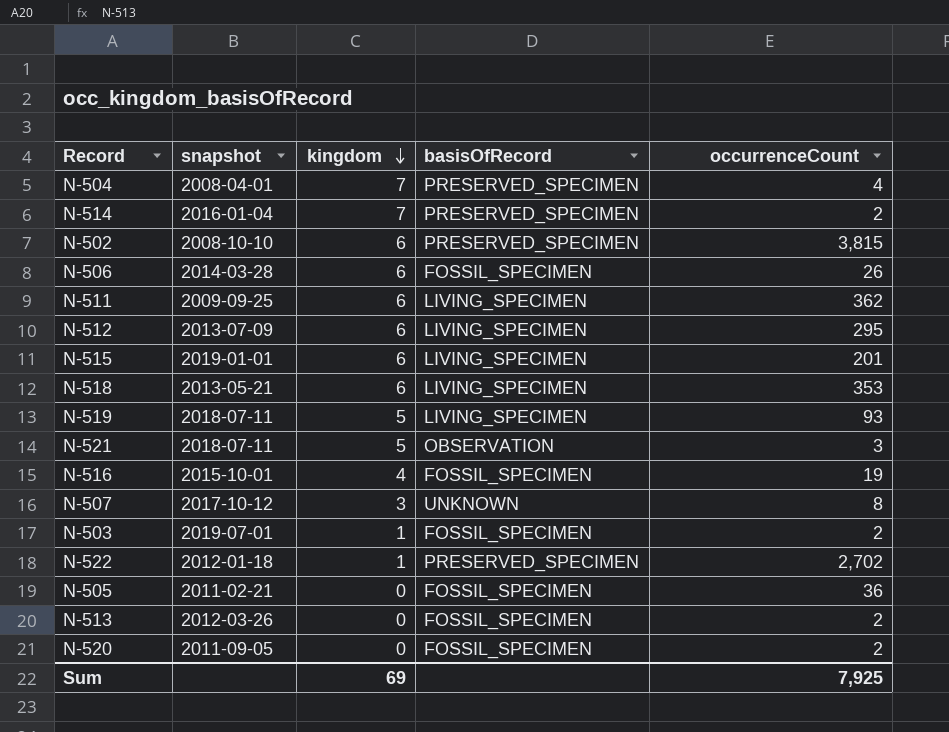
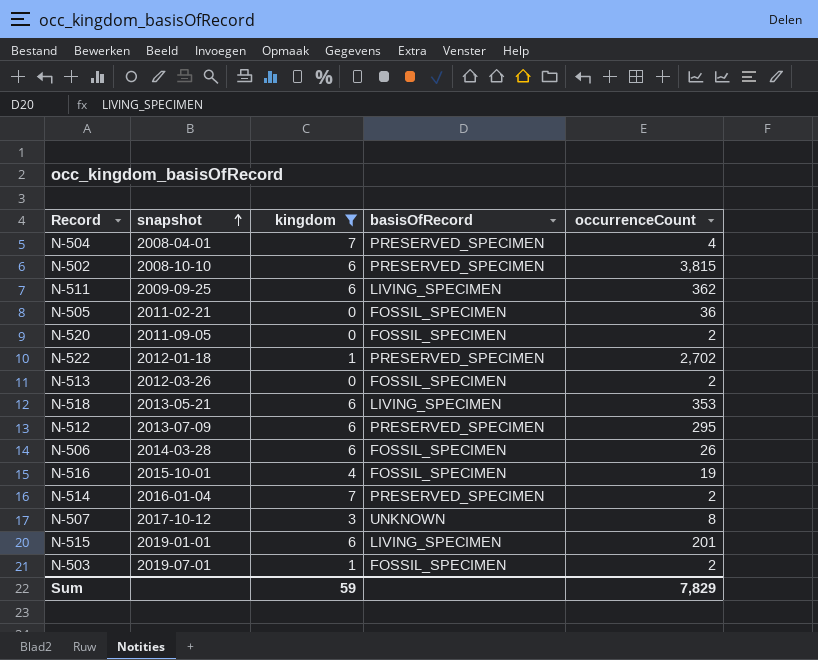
filter: none -> kingdom != 5
row order: kingdom descending -> snapshot ascending
N-512 | basisOfRecord: LIVING_SPECIMEN -> PRESERVED_SPECIMEN
Sum | kingdom: 69 -> 59
Sum | occurrenceCount: 7,925 -> 7,829

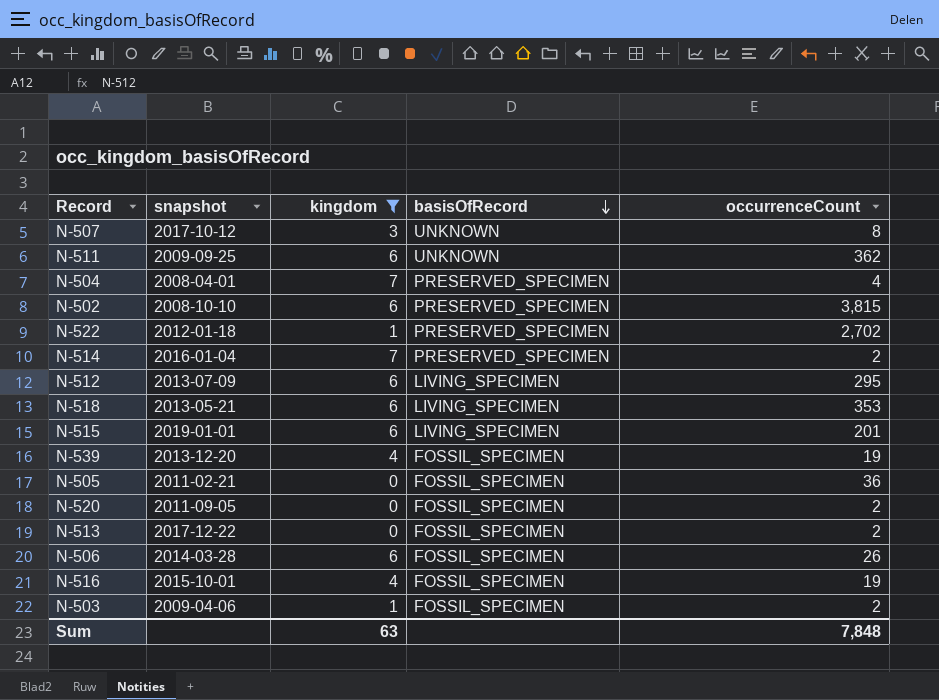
row order: snapshot ascending -> basisOfRecord descending
N-511 | basisOfRecord: LIVING_SPECIMEN -> UNKNOWN
N-512 | basisOfRecord: PRESERVED_SPECIMEN -> LIVING_SPECIMEN
row N-539: none -> 2013-12-20 | 4 | FOSSIL_SPECIMEN | 19
N-513 | snapshot: 2012-03-26 -> 2017-12-22
N-503 | snapshot: 2019-07-01 -> 2009-04-06
Sum | kingdom: 59 -> 63
Sum | occurrenceCount: 7,829 -> 7,848

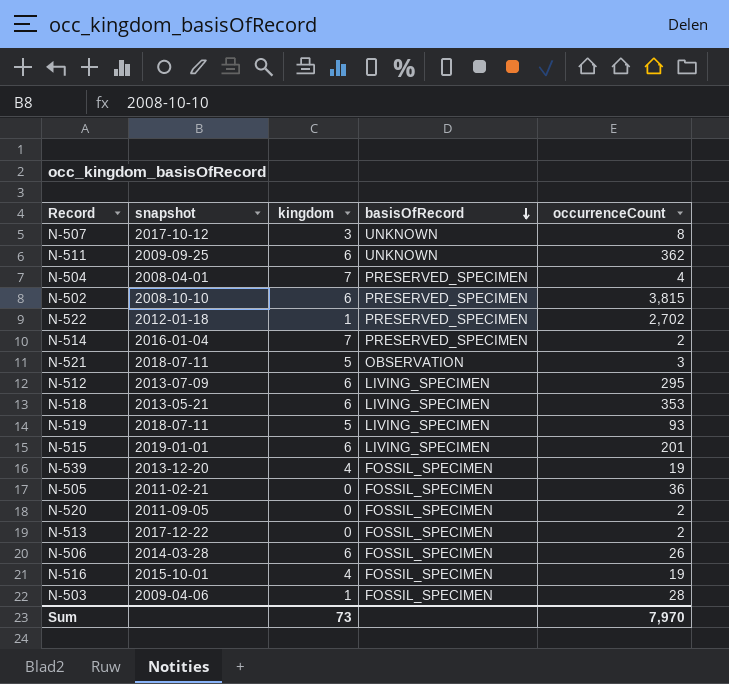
filter: kingdom != 5 -> none
N-503 | occurrenceCount: 2 -> 28
Sum | kingdom: 63 -> 73
Sum | occurrenceCount: 7,848 -> 7,970

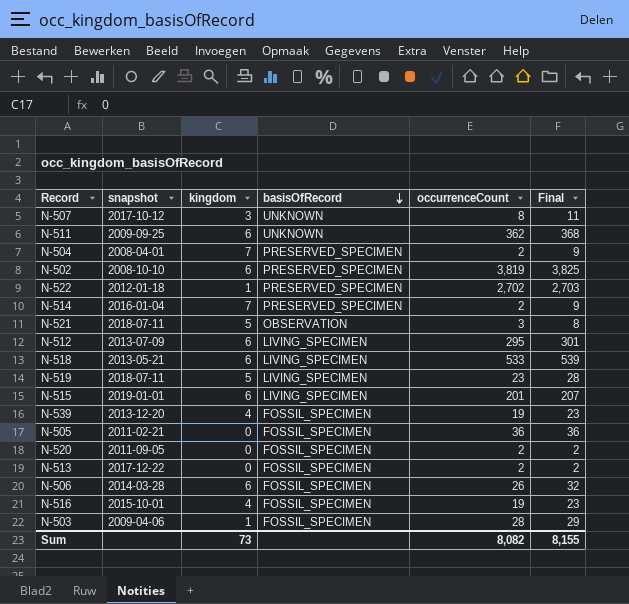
column Final | formula: none -> [kingdom] + [occurrenceCount]
N-504 | occurrenceCount: 4 -> 2
N-502 | occurrenceCount: 3,815 -> 3,819
N-518 | occurrenceCount: 353 -> 533
N-519 | occurrenceCount: 93 -> 23
Sum | occurrenceCount: 7,970 -> 8,082

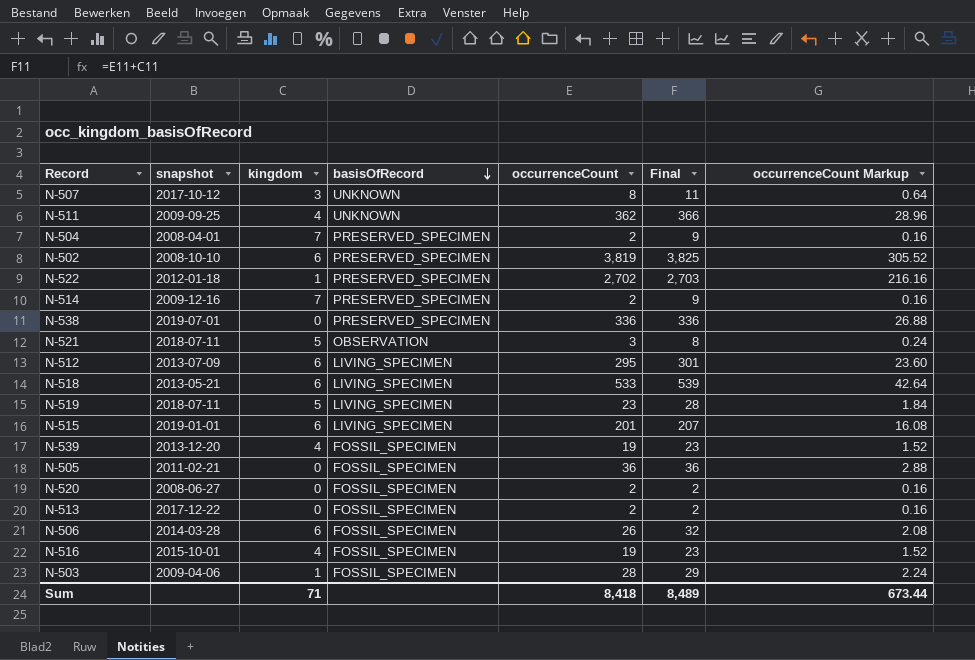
column occurrenceCount Markup | formula: none -> [occurrenceCount] * 0.08
N-511 | kingdom: 6 -> 4
N-511 | Final: 368 -> 366
N-514 | snapshot: 2016-01-04 -> 2009-12-16
row N-538: none -> 2019-07-01 | 0 | PRESERVED_SPECIMEN | 336 | 336 | 26.88
N-520 | snapshot: 2011-09-05 -> 2008-06-27
Sum | kingdom: 73 -> 71
Sum | occurrenceCount: 8,082 -> 8,418
Sum | Final: 8,155 -> 8,489

